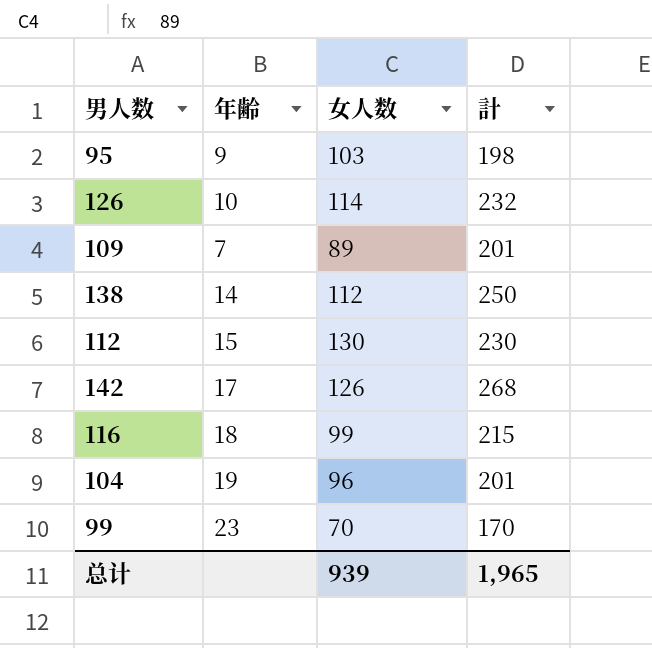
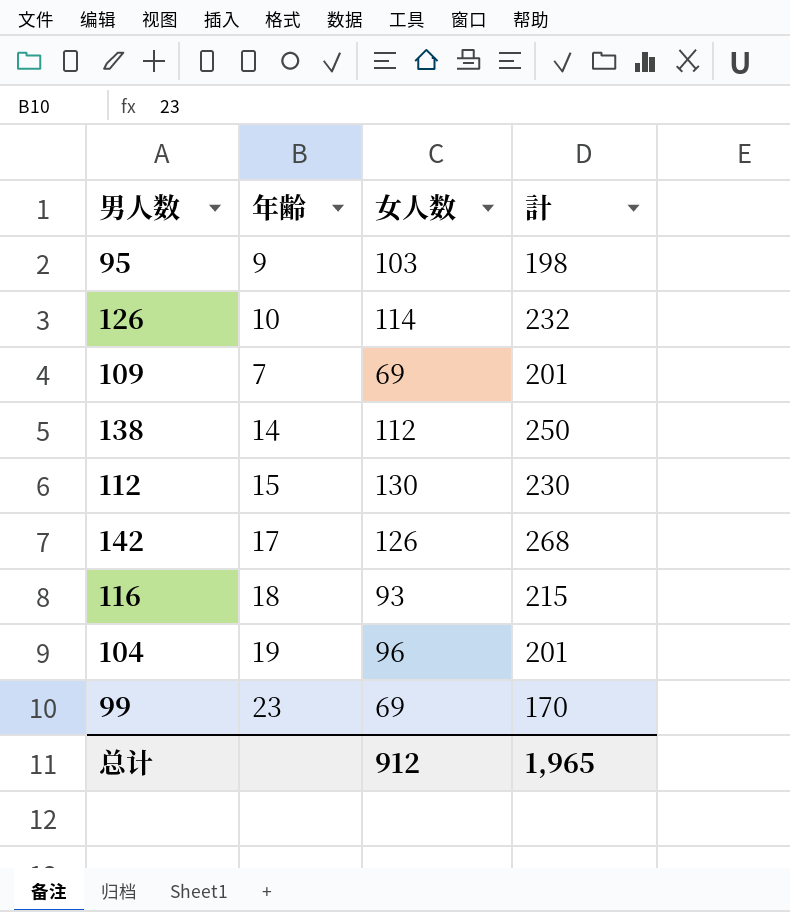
109 | 女人数: 89 -> 69
116 | 女人数: 99 -> 93
99 | 女人数: 70 -> 69
总计 | 女人数: 939 -> 912

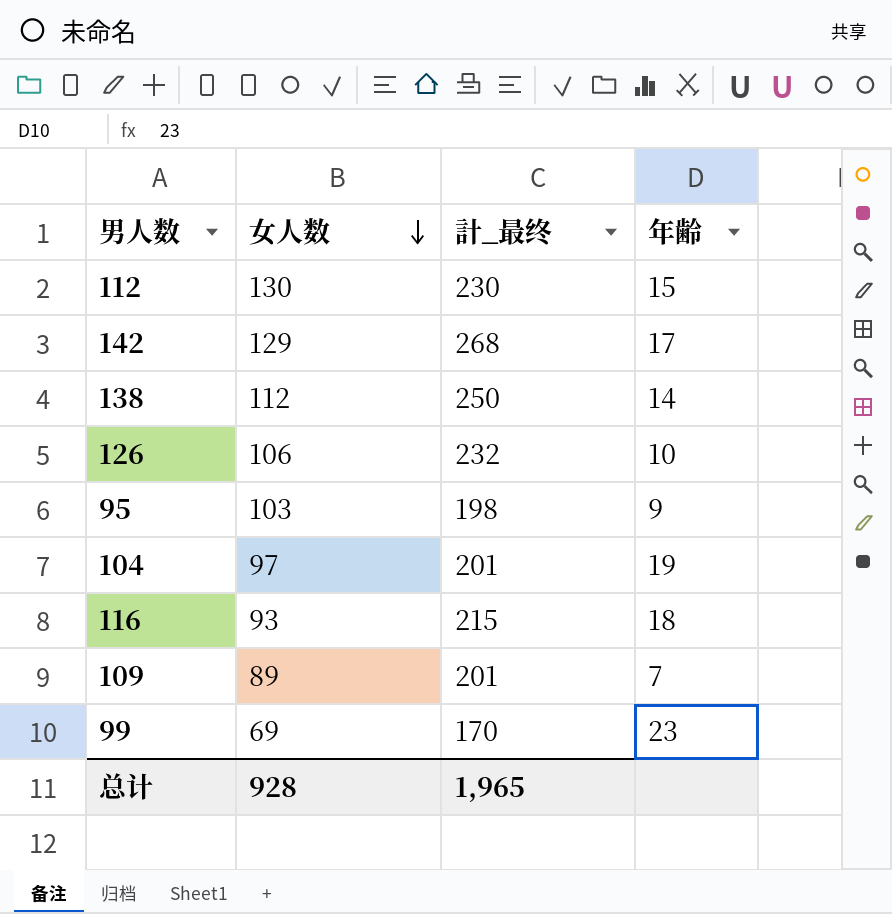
row order: none -> 女人数 descending
column name: 計 -> 計_最终
column 年齢 | position: 2 -> 4
142 | 女人数: 126 -> 129
126 | 女人数: 114 -> 106
104 | 女人数: 96 -> 97
109 | 女人数: 69 -> 89
总计 | 女人数: 912 -> 928

